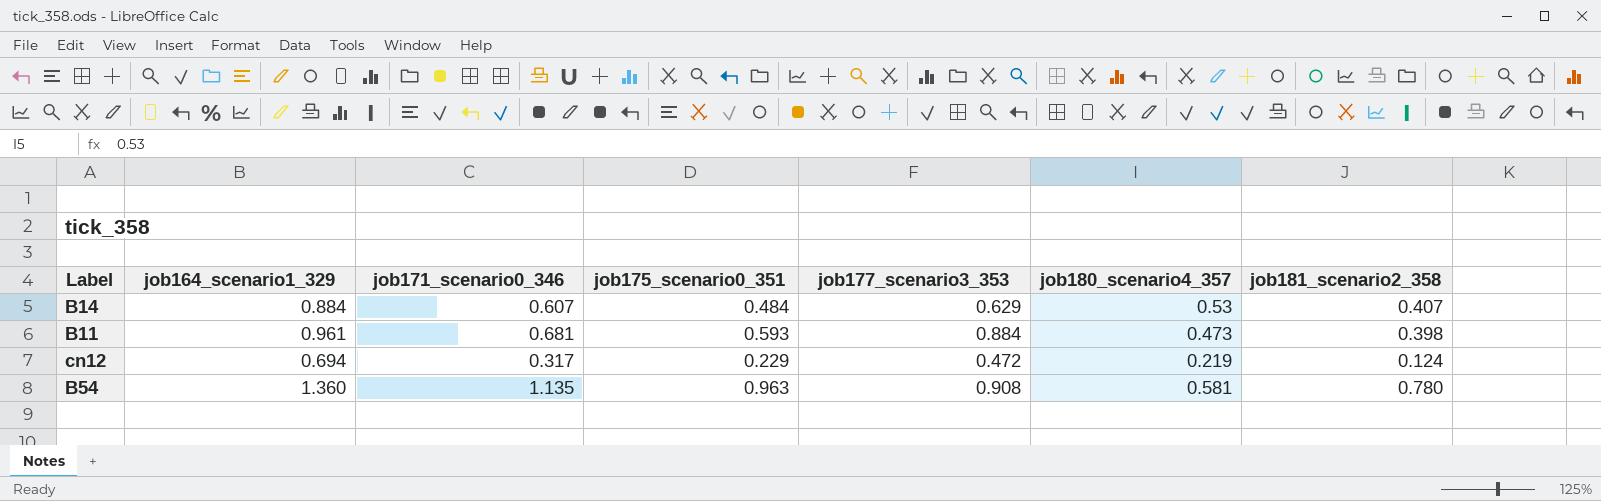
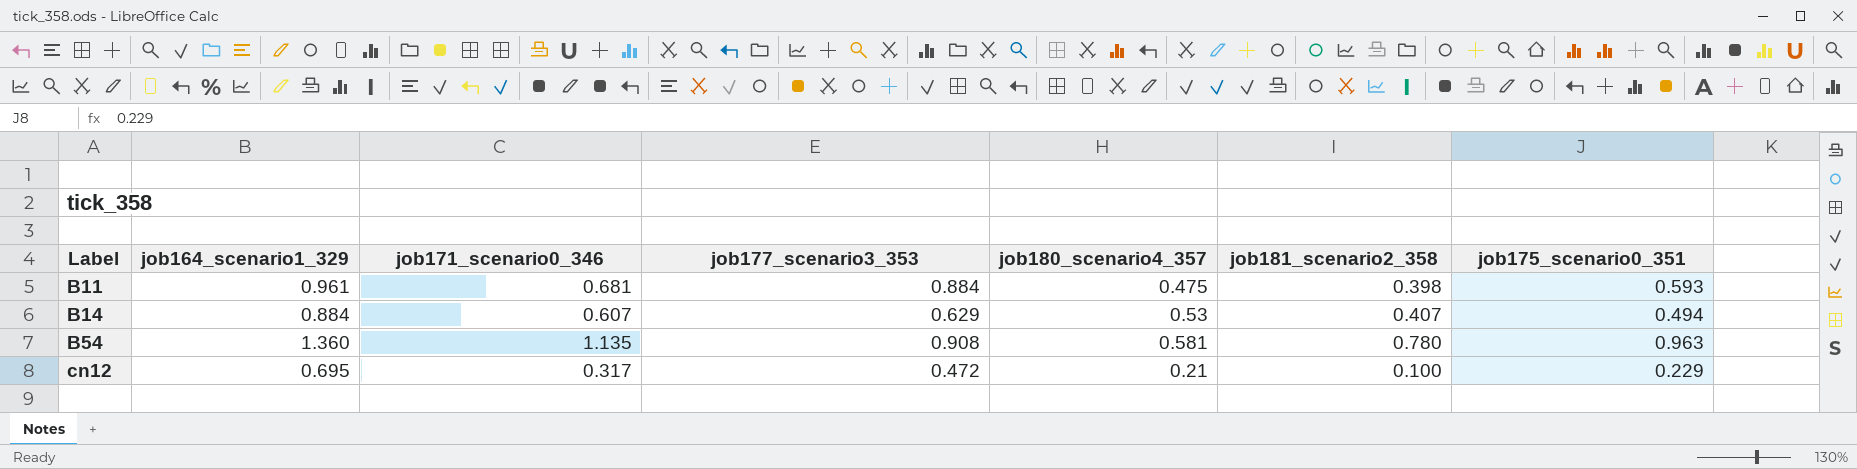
row order: none -> Label ascending
column job175_scenario0_351 | position: 4 -> 7
B11 | job180_scenario4_357: 0.473 -> 0.475
B14 | job175_scenario0_351: 0.484 -> 0.494
cn12 | job164_scenario1_329: 0.694 -> 0.695
cn12 | job180_scenario4_357: 0.219 -> 0.21
cn12 | job181_scenario2_358: 0.124 -> 0.100

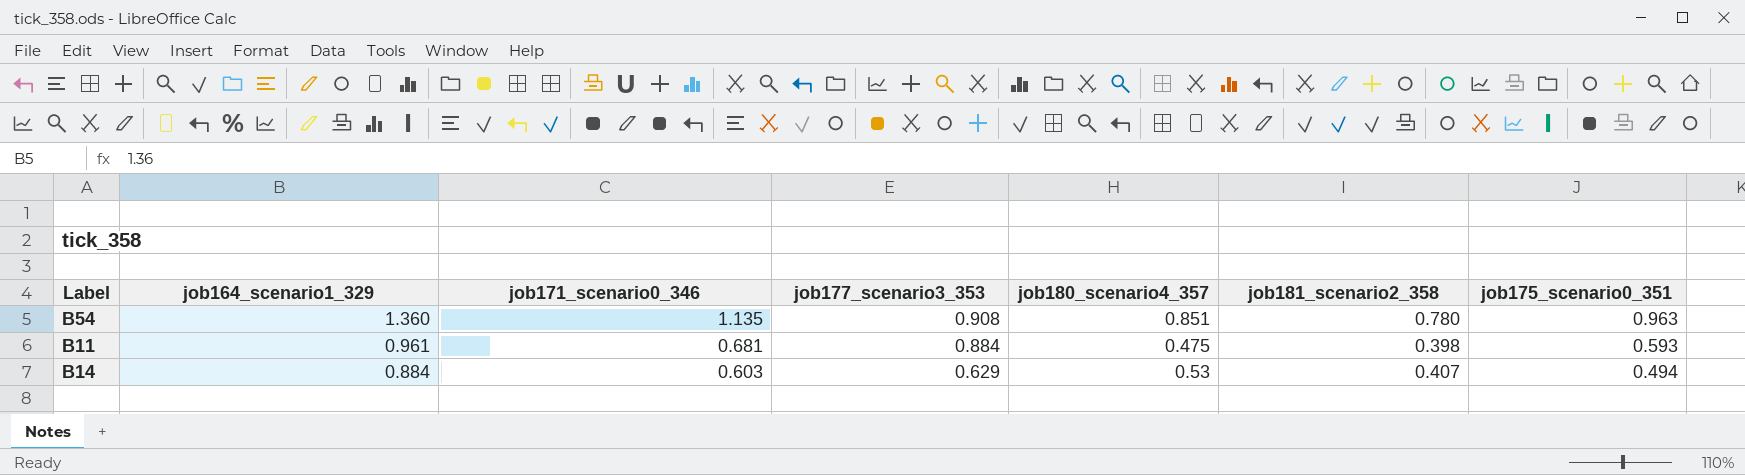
row order: Label ascending -> job164_scenario1_329 descending
row cn12: 0.695 | 0.317 | 0.472 | 0.21 | 0.100 | 0.229 -> none
B54 | job180_scenario4_357: 0.581 -> 0.851
B14 | job171_scenario0_346: 0.607 -> 0.603

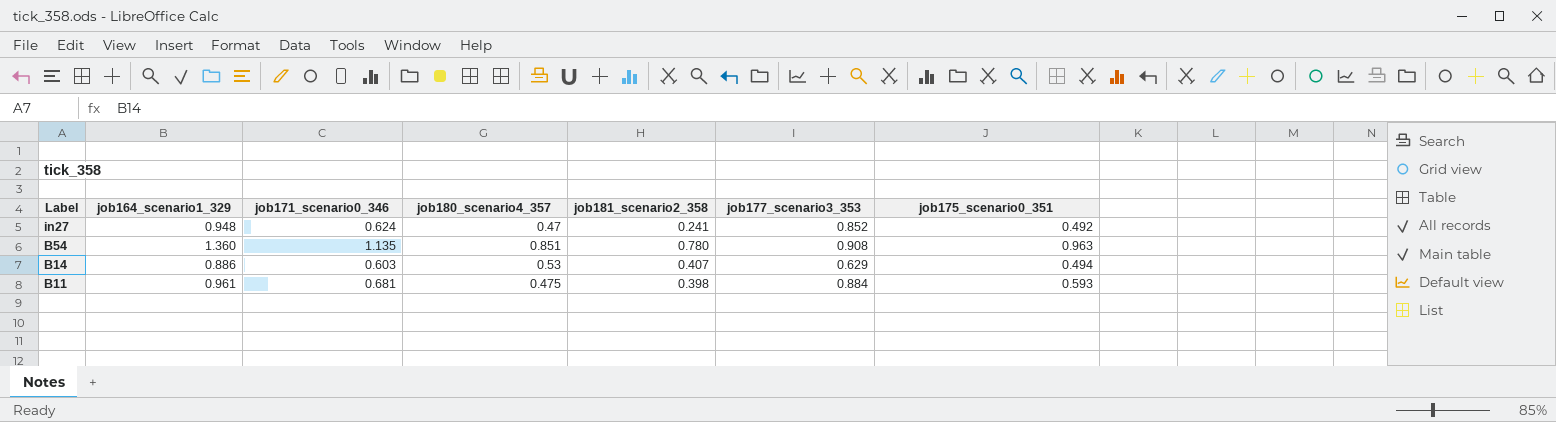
row order: job164_scenario1_329 descending -> Label descending
column job177_scenario3_353 | position: 4 -> 6
row in27: none -> 0.948 | 0.624 | 0.47 | 0.241 | 0.852 | 0.492
B14 | job164_scenario1_329: 0.884 -> 0.886

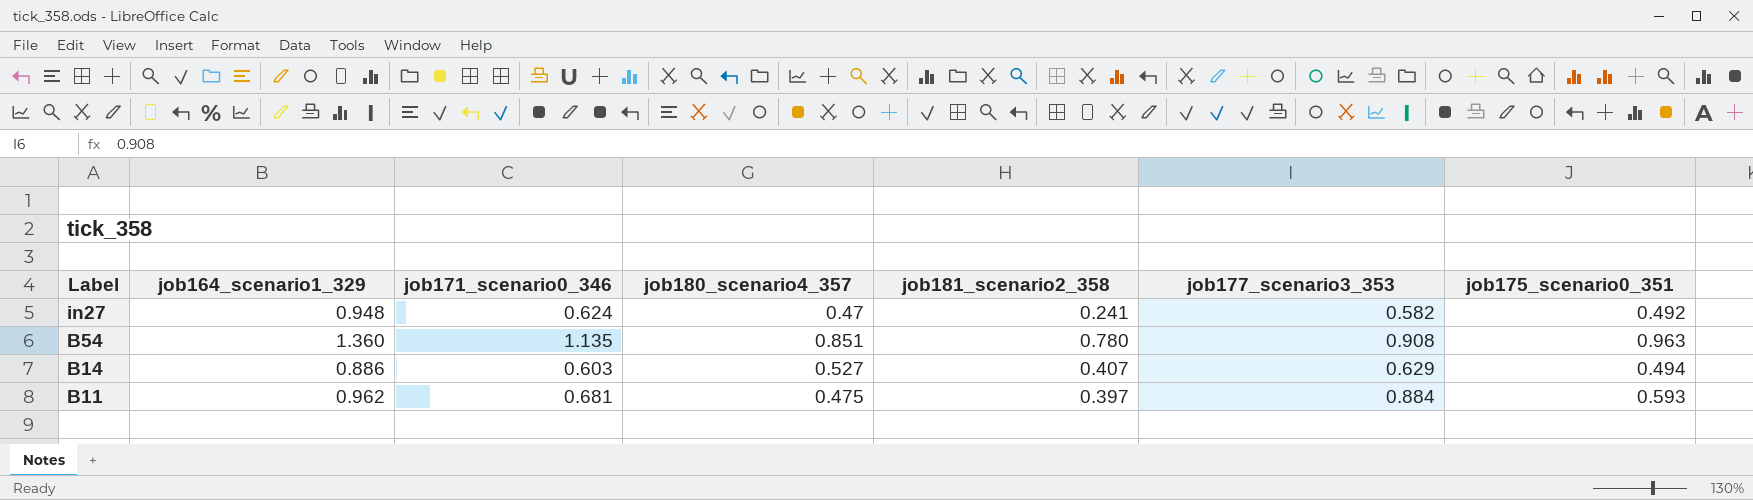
in27 | job177_scenario3_353: 0.852 -> 0.582
B14 | job180_scenario4_357: 0.53 -> 0.527
B11 | job164_scenario1_329: 0.961 -> 0.962
B11 | job181_scenario2_358: 0.398 -> 0.397

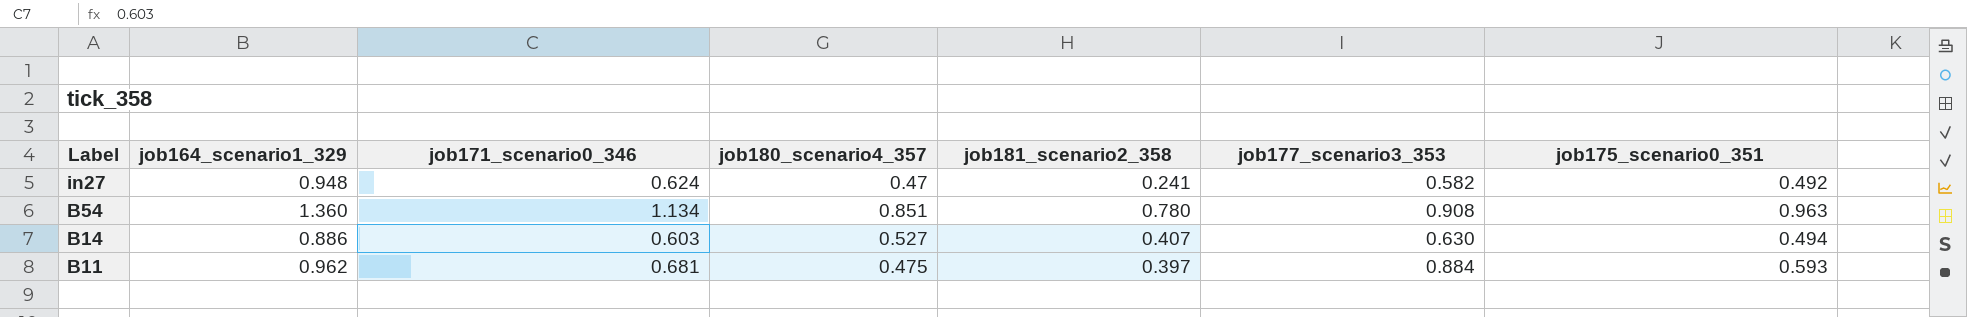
B54 | job171_scenario0_346: 1.135 -> 1.134
B14 | job177_scenario3_353: 0.629 -> 0.630

